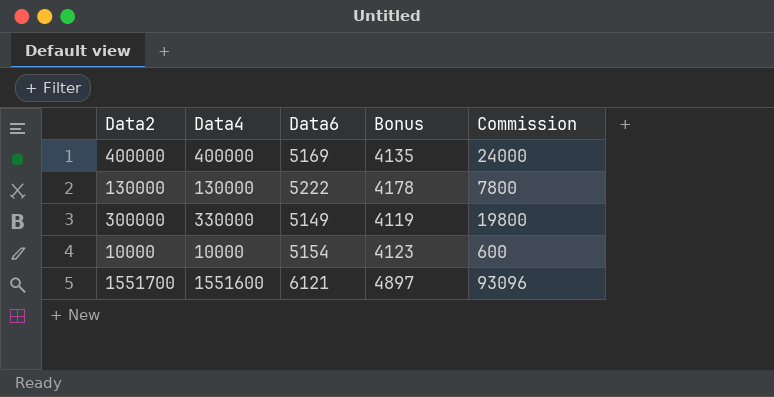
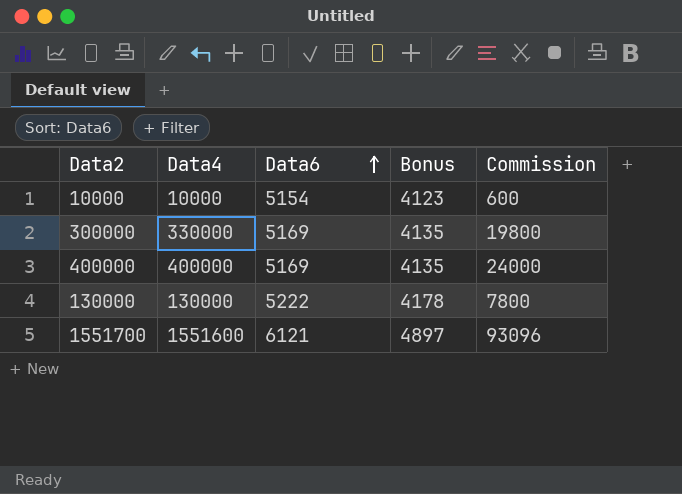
row order: none -> Data6 ascending
300000 | Data6: 5149 -> 5169
300000 | Bonus: 4119 -> 4135

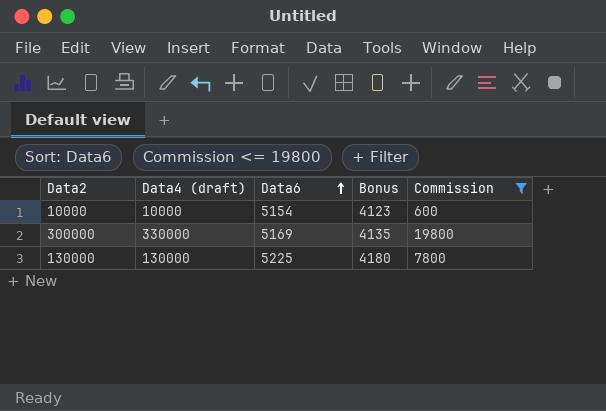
filter: none -> Commission <= 19800
column name: Data4 -> Data4 (draft)
130000 | Data6: 5222 -> 5225
130000 | Bonus: 4178 -> 4180

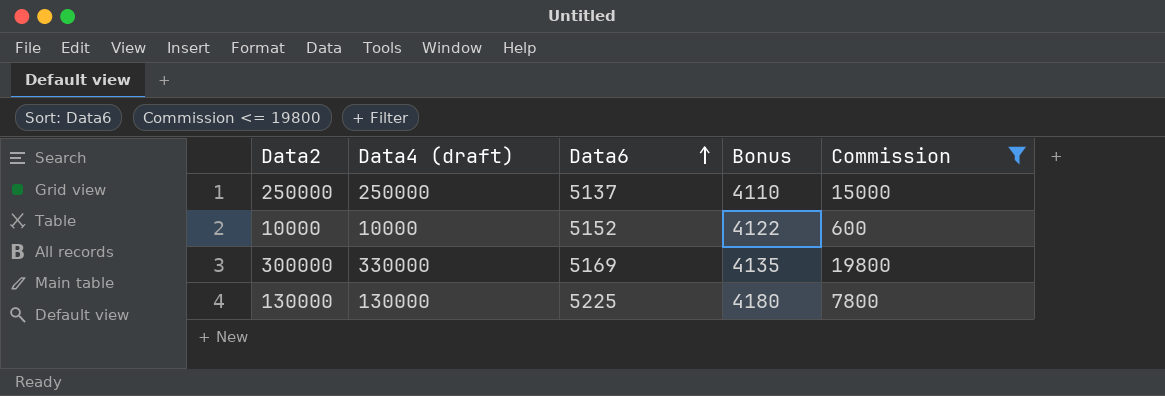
row 250000: none -> 250000 | 5137 | 4110 | 15000
10000 | Data6: 5154 -> 5152
10000 | Bonus: 4123 -> 4122

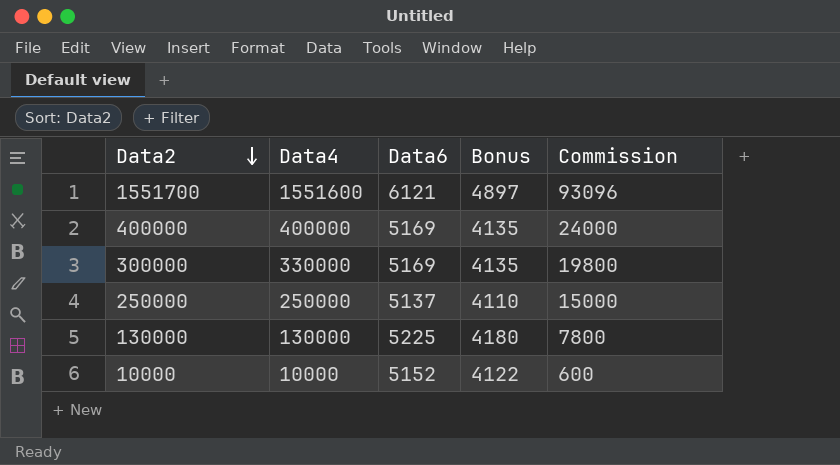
filter: Commission <= 19800 -> none
row order: Data6 ascending -> Data2 descending
column name: Data4 (draft) -> Data4

